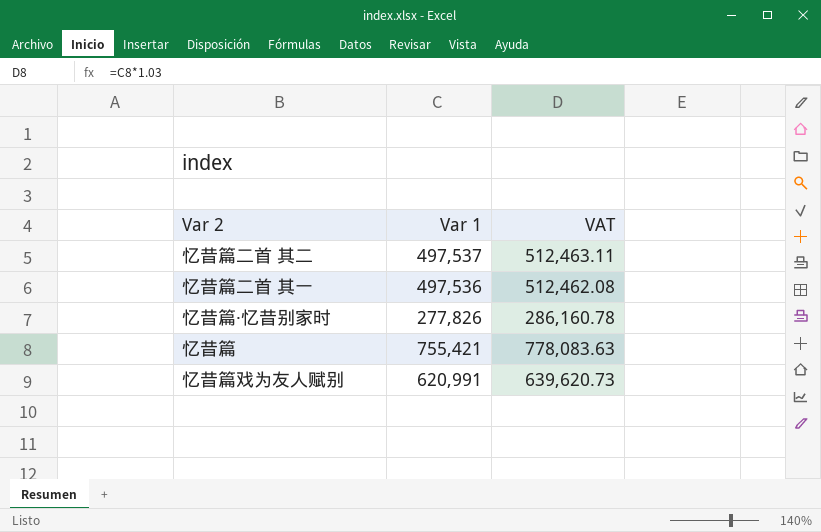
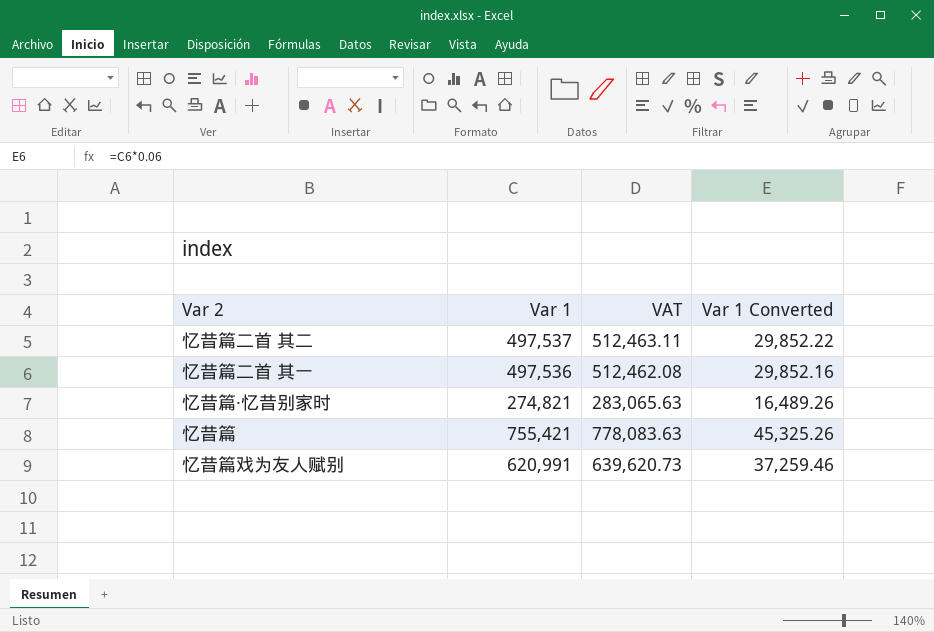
column Var 1 Converted | formula: none -> [Var 1] * 0.06
忆昔篇·忆昔别家时 | Var 1: 277,826 -> 274,821
忆昔篇·忆昔别家时 | VAT: 286,160.78 -> 283,065.63

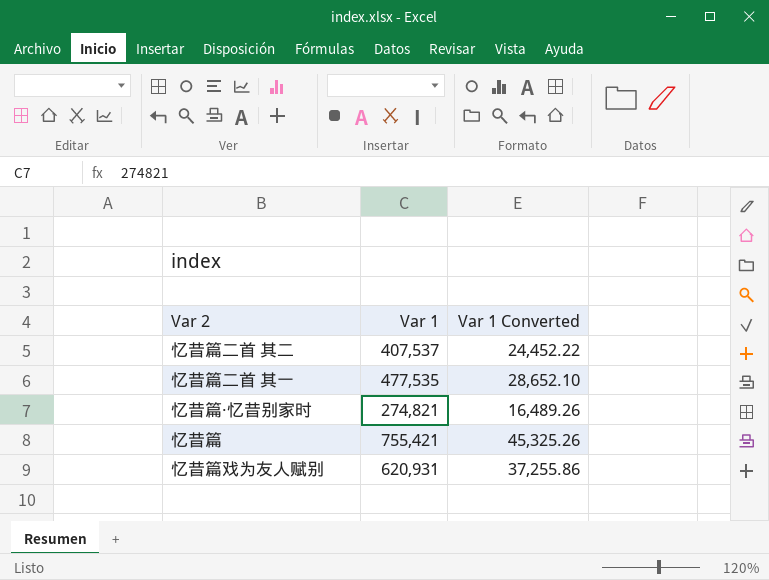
column VAT | formula: [Var 1] * 1.03 -> none
忆昔篇二首 其二 | Var 1: 497,537 -> 407,537
忆昔篇二首 其二 | Var 1 Converted: 29,852.22 -> 24,452.22
忆昔篇二首 其一 | Var 1: 497,536 -> 477,535
忆昔篇二首 其一 | Var 1 Converted: 29,852.16 -> 28,652.10
忆昔篇戏为友人赋别 | Var 1: 620,991 -> 620,931
忆昔篇戏为友人赋别 | Var 1 Converted: 37,259.46 -> 37,255.86

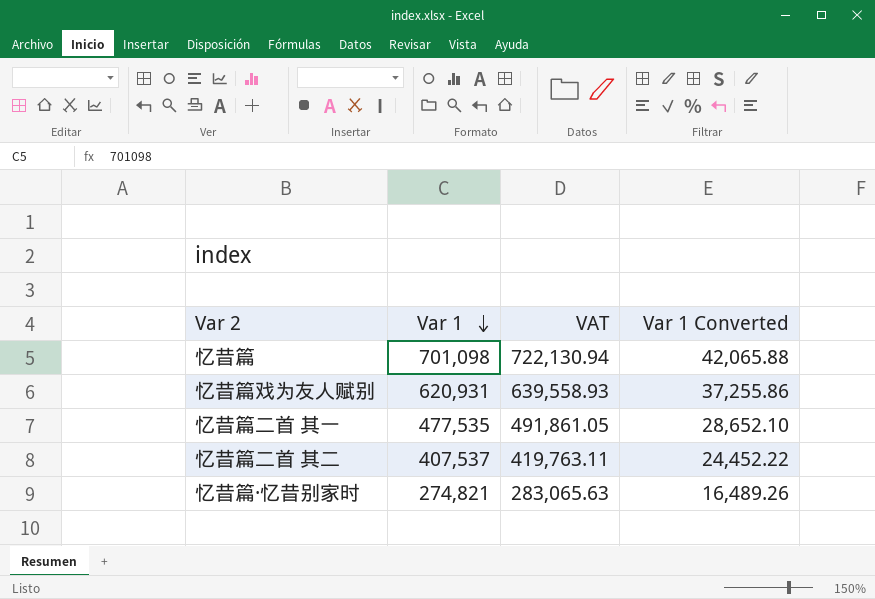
row order: none -> Var 1 descending
column VAT | formula: none -> [Var 1] * 1.03
忆昔篇 | Var 1: 755,421 -> 701,098
忆昔篇 | Var 1 Converted: 45,325.26 -> 42,065.88

